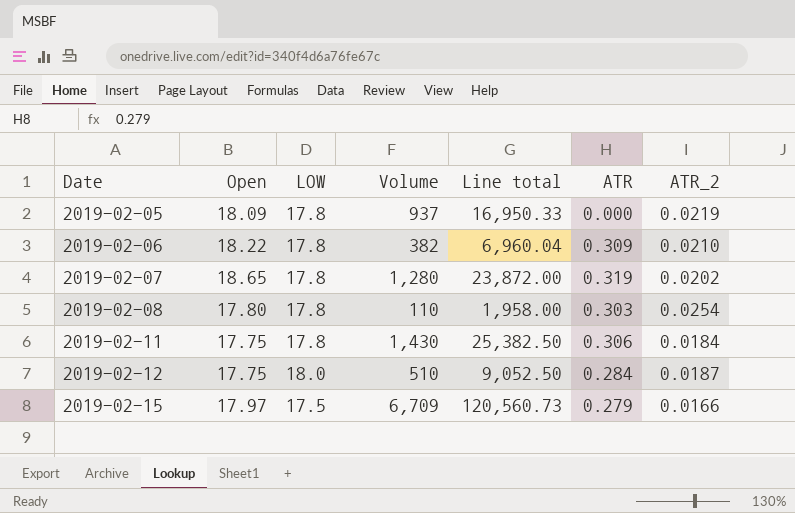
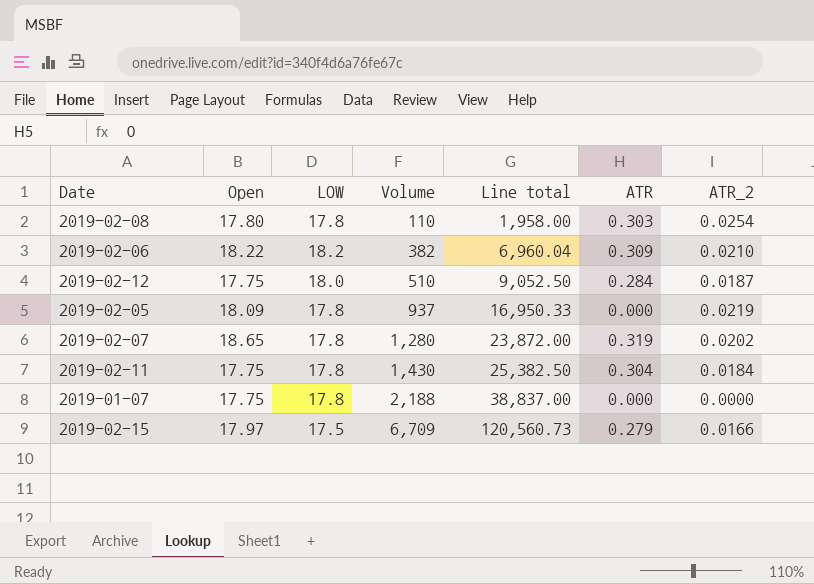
row order: Date ascending -> Volume ascending
2019-02-06 | LOW: 17.8 -> 18.2
2019-02-11 | ATR: 0.306 -> 0.304
row 2019-01-07: none -> 17.75 | 17.8 | 2,188 | 38,837.00 | 0.000 | 0.0000

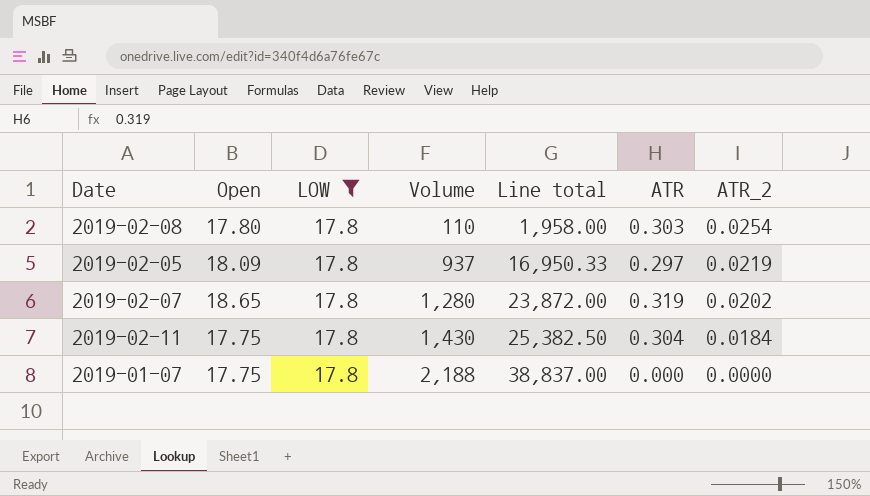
filter: none -> LOW = 17.8
2019-02-05 | ATR: 0.000 -> 0.297

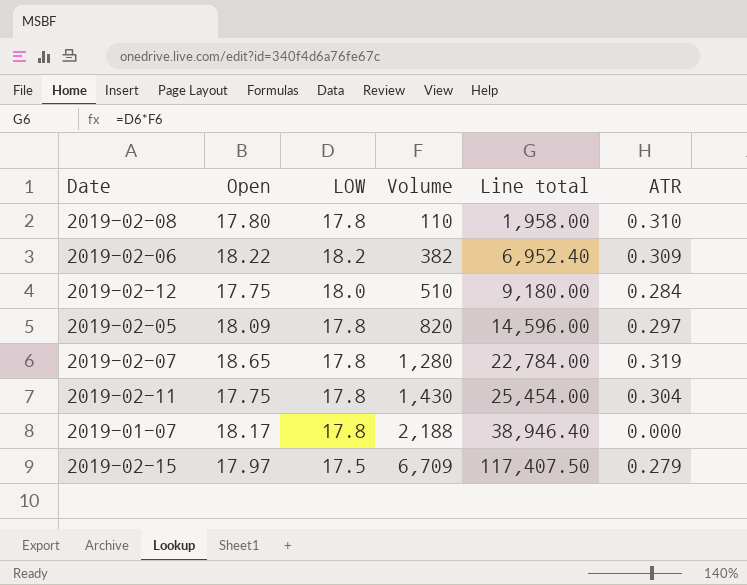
filter: LOW = 17.8 -> none
column ATR_2 | position: 7 -> none
column Line total | formula: [Open] * [Volume] -> [LOW] * [Volume]
2019-02-08 | ATR: 0.303 -> 0.310
2019-02-05 | Volume: 937 -> 820
2019-01-07 | Open: 17.75 -> 18.17

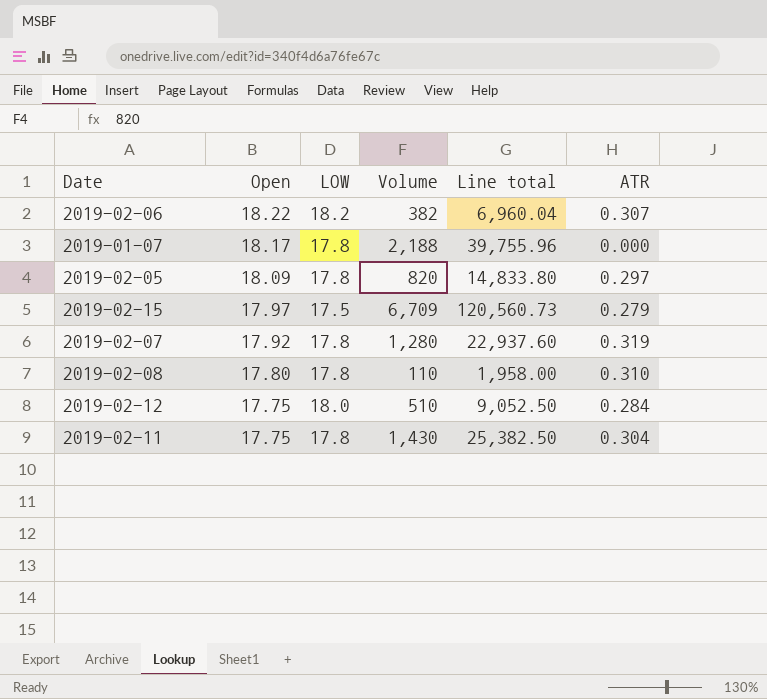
row order: Volume ascending -> Open descending
column Line total | formula: [LOW] * [Volume] -> [Open] * [Volume]
2019-02-06 | ATR: 0.309 -> 0.307
2019-02-07 | Open: 18.65 -> 17.92

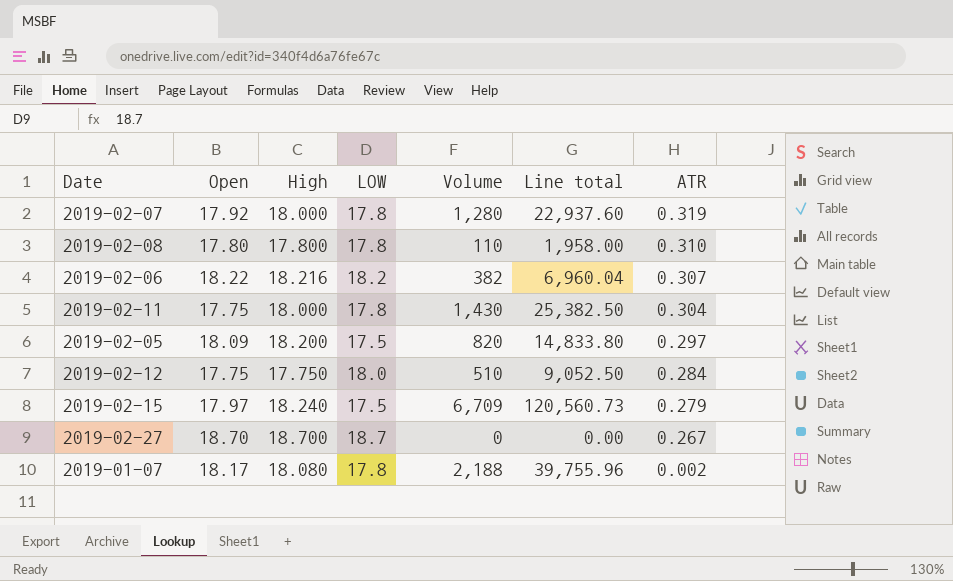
row order: Open descending -> ATR descending
column High | position: none -> 3
2019-02-05 | LOW: 17.8 -> 17.5
row 2019-02-27: none -> 18.70 | 18.700 | 18.7 | 0 | 0.00 | 0.267
2019-01-07 | ATR: 0.000 -> 0.002

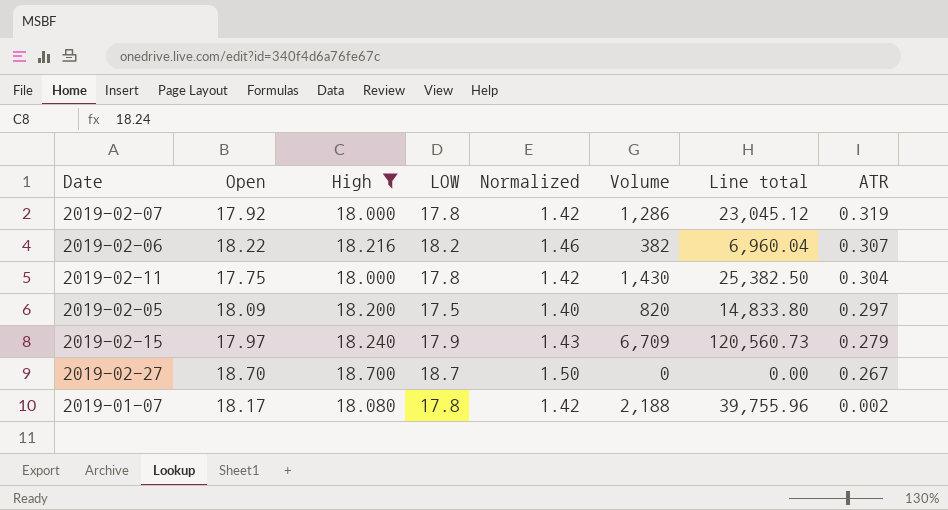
filter: none -> High >= 18.000
column Normalized | formula: none -> [LOW] * 0.08
2019-02-07 | Volume: 1,280 -> 1,286
2019-02-07 | Line total: 22,937.60 -> 23,045.12
2019-02-15 | LOW: 17.5 -> 17.9

